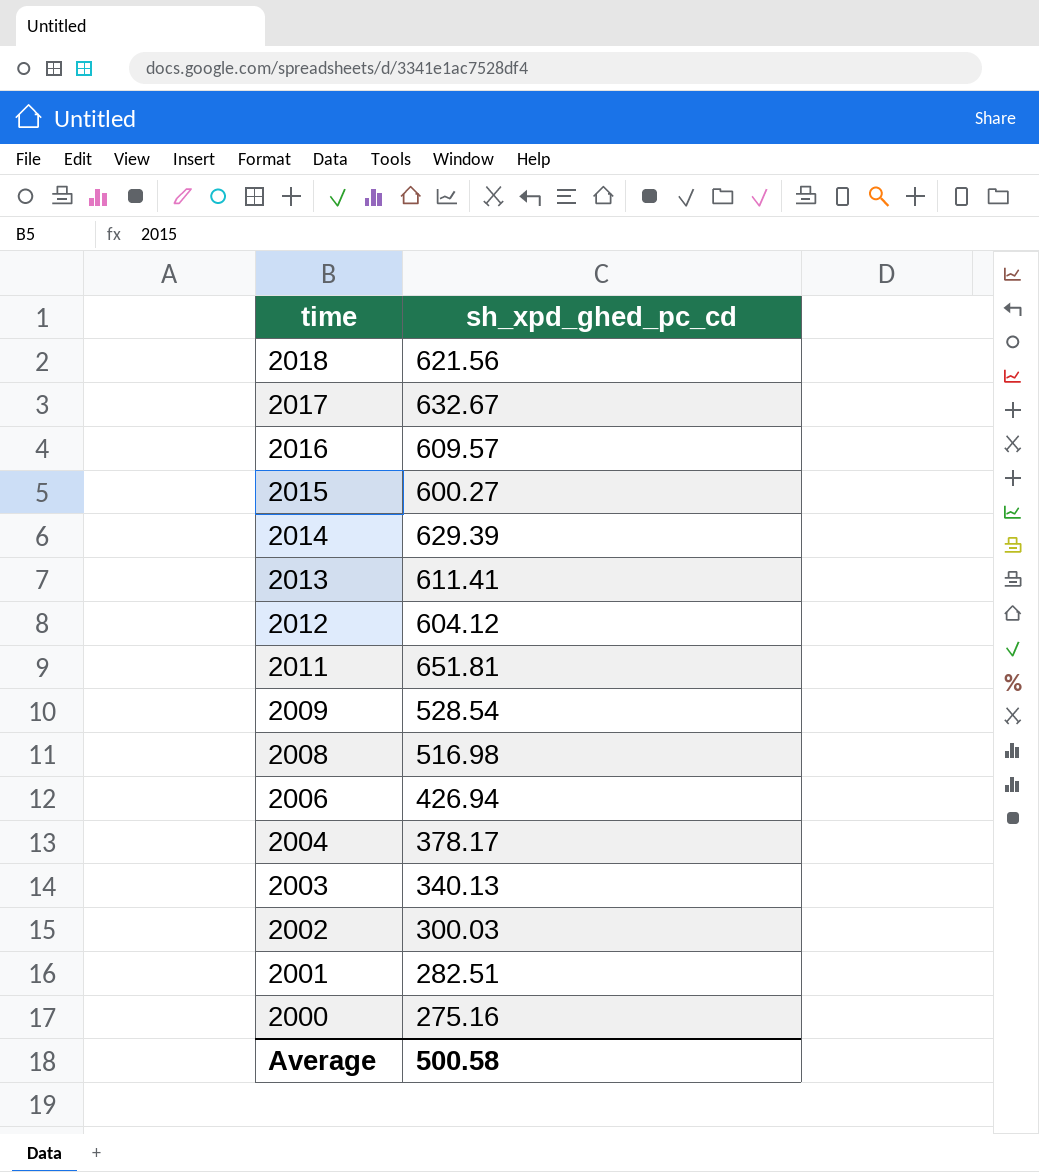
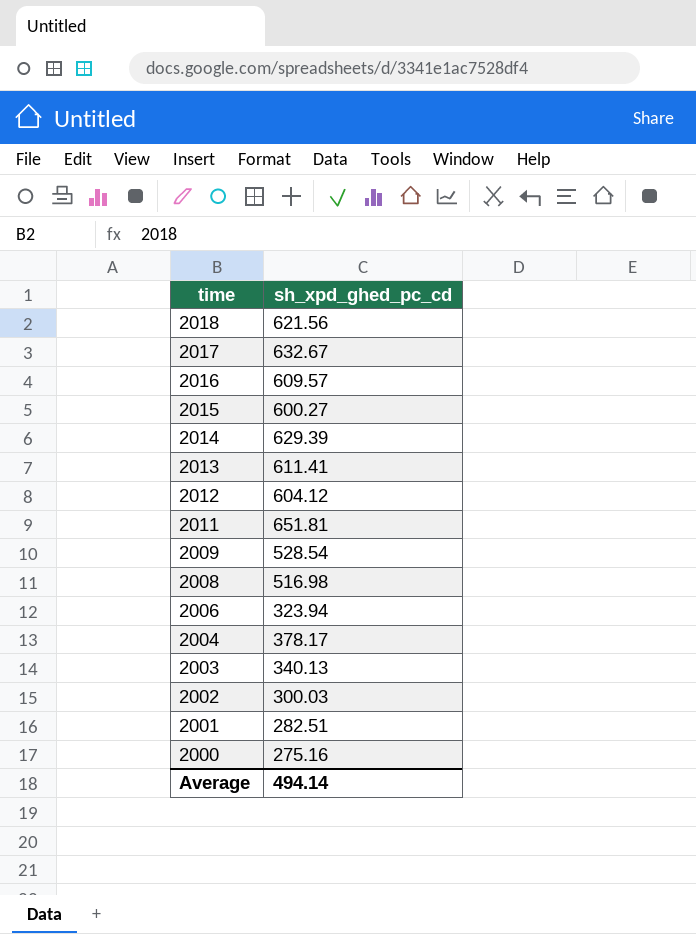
2006 | sh_xpd_ghed_pc_cd: 426.94 -> 323.94
Average | sh_xpd_ghed_pc_cd: 500.58 -> 494.14

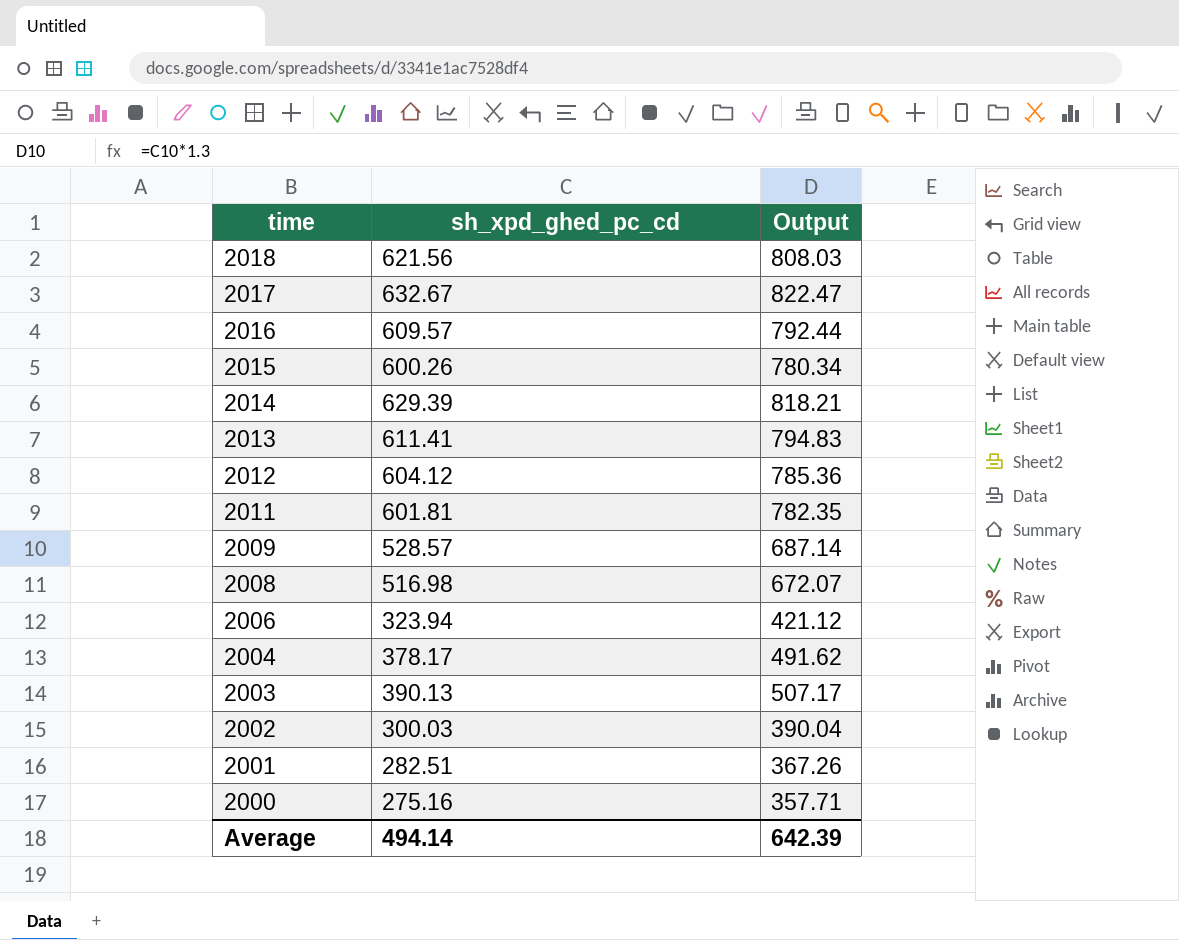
column Output | formula: none -> [sh_xpd_ghed_pc_cd] * 1.3
2015 | sh_xpd_ghed_pc_cd: 600.27 -> 600.26
2011 | sh_xpd_ghed_pc_cd: 651.81 -> 601.81
2009 | sh_xpd_ghed_pc_cd: 528.54 -> 528.57
2003 | sh_xpd_ghed_pc_cd: 340.13 -> 390.13

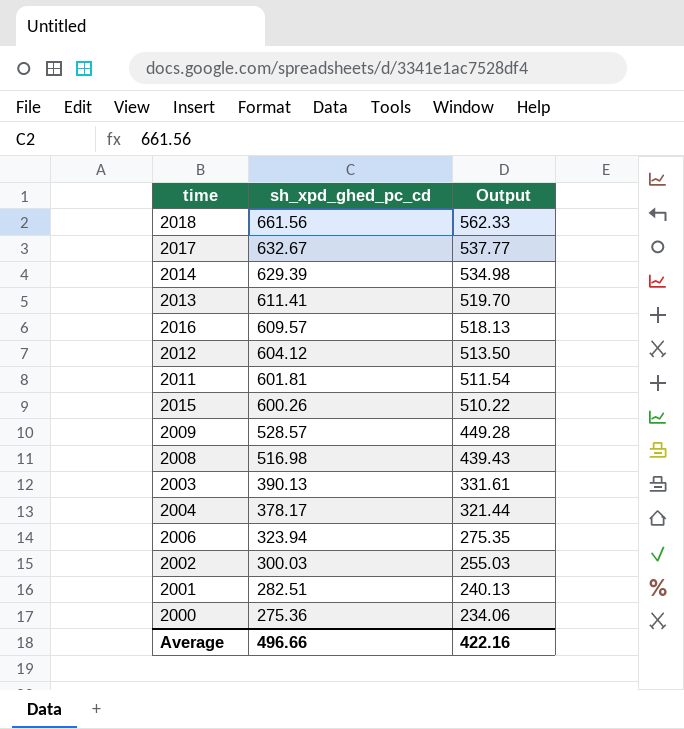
row order: time descending -> sh_xpd_ghed_pc_cd descending
column Output | formula: [sh_xpd_ghed_pc_cd] * 1.3 -> [sh_xpd_ghed_pc_cd] * 0.85
2018 | sh_xpd_ghed_pc_cd: 621.56 -> 661.56
2000 | sh_xpd_ghed_pc_cd: 275.16 -> 275.36
Average | sh_xpd_ghed_pc_cd: 494.14 -> 496.66
Average | Output: 642.39 -> 422.16

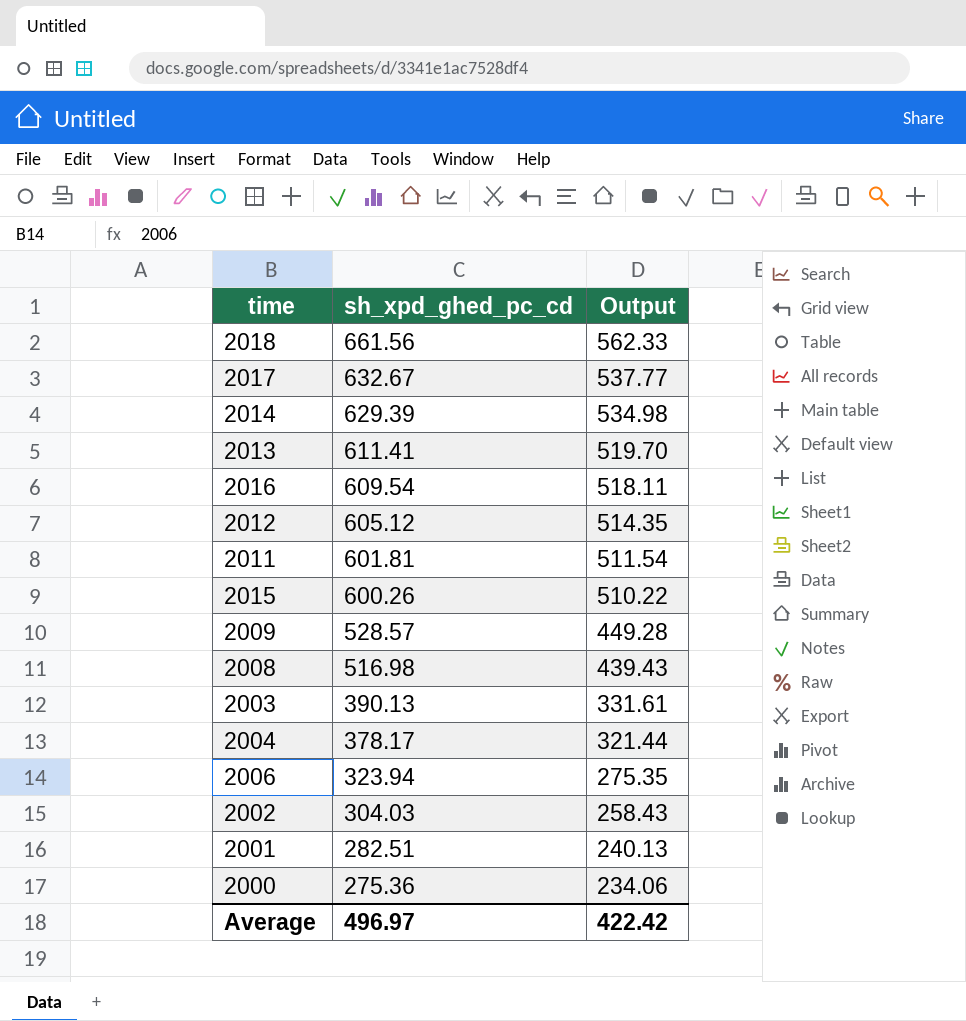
2016 | sh_xpd_ghed_pc_cd: 609.57 -> 609.54
2016 | Output: 518.13 -> 518.11
2012 | sh_xpd_ghed_pc_cd: 604.12 -> 605.12
2012 | Output: 513.50 -> 514.35
2002 | sh_xpd_ghed_pc_cd: 300.03 -> 304.03
2002 | Output: 255.03 -> 258.43
Average | sh_xpd_ghed_pc_cd: 496.66 -> 496.97
Average | Output: 422.16 -> 422.42

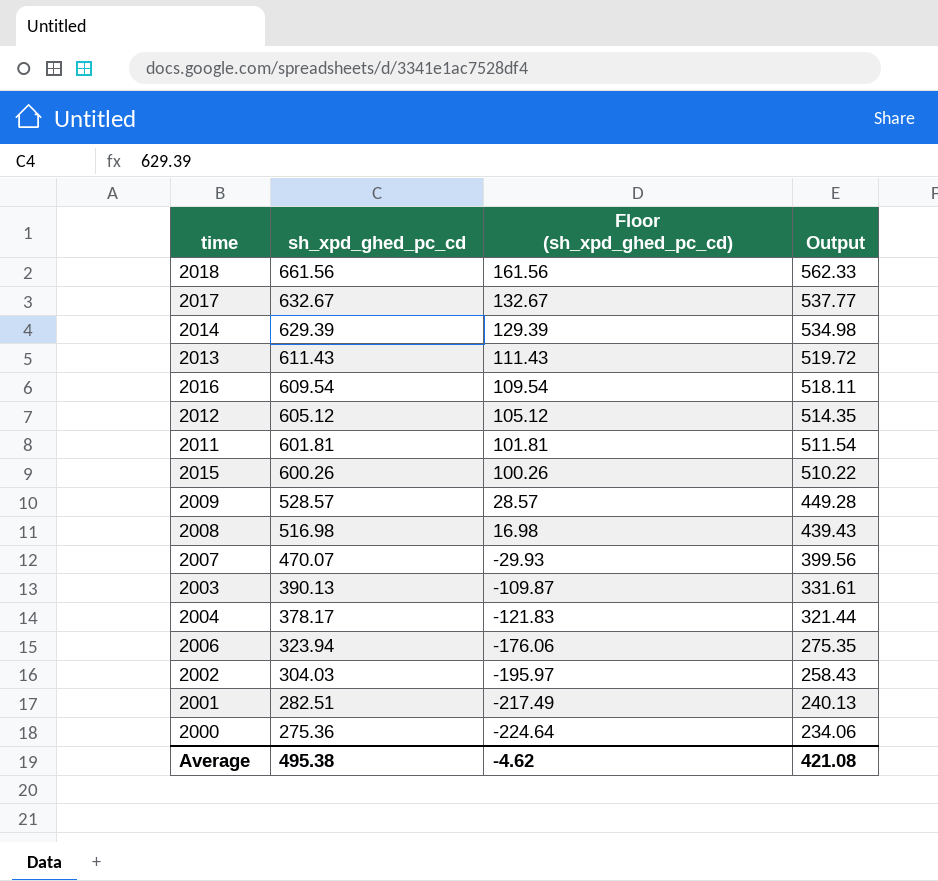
column Floor (sh_xpd_ghed_pc_cd) | formula: none -> [sh_xpd_ghed_pc_cd] - 500
2013 | sh_xpd_ghed_pc_cd: 611.41 -> 611.43
2013 | Output: 519.70 -> 519.72
row 2007: none -> 470.07 | -29.93 | 399.56
Average | sh_xpd_ghed_pc_cd: 496.97 -> 495.38
Average | Output: 422.42 -> 421.08

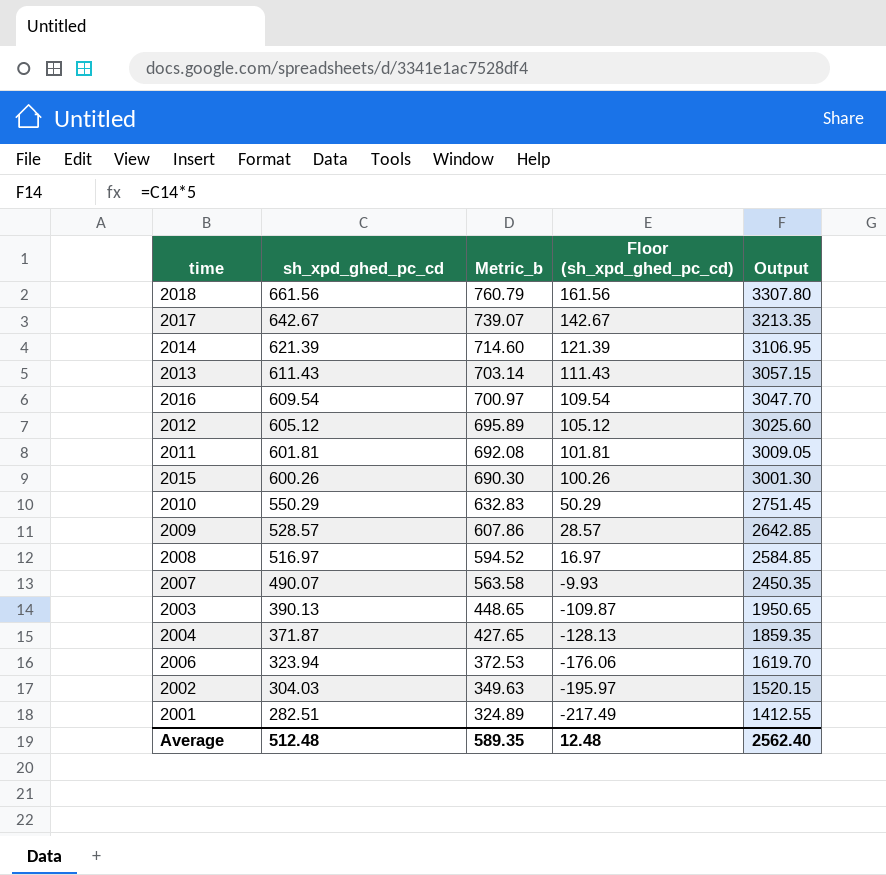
column Metric_b | formula: none -> [sh_xpd_ghed_pc_cd] * 1.15
column Output | formula: [sh_xpd_ghed_pc_cd] * 0.85 -> [sh_xpd_ghed_pc_cd] * 5
row 2000: 275.36 | -224.64 | 234.06 -> none
2017 | sh_xpd_ghed_pc_cd: 632.67 -> 642.67
2017 | Floor (sh_xpd_ghed_pc_cd): 132.67 -> 142.67
2014 | sh_xpd_ghed_pc_cd: 629.39 -> 621.39
2014 | Floor (sh_xpd_ghed_pc_cd): 129.39 -> 121.39
row 2010: none -> 550.29 | 632.83 | 50.29 | 2751.45
2008 | sh_xpd_ghed_pc_cd: 516.98 -> 516.97
2008 | Floor (sh_xpd_ghed_pc_cd): 16.98 -> 16.97
2007 | sh_xpd_ghed_pc_cd: 470.07 -> 490.07
2007 | Floor (sh_xpd_ghed_pc_cd): -29.93 -> -9.93
2004 | sh_xpd_ghed_pc_cd: 378.17 -> 371.87
2004 | Floor (sh_xpd_ghed_pc_cd): -121.83 -> -128.13
Average | sh_xpd_ghed_pc_cd: 495.38 -> 512.48
Average | Floor (sh_xpd_ghed_pc_cd): -4.62 -> 12.48
Average | Output: 421.08 -> 2562.40

